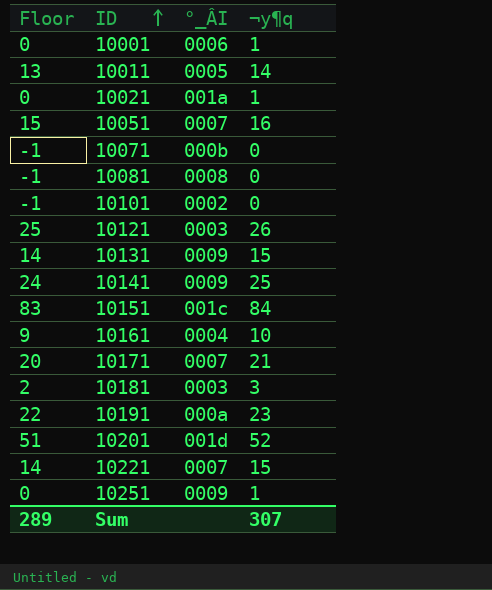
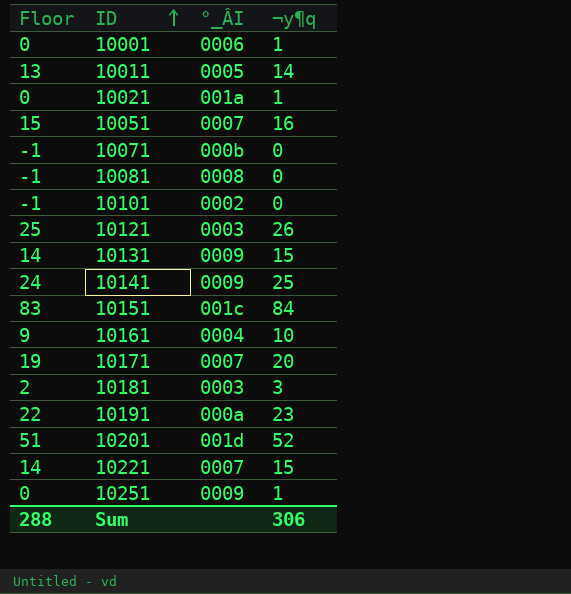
10171 | Floor: 20 -> 19
10171 | ¬y¶q: 21 -> 20
Sum | Floor: 289 -> 288
Sum | ¬y¶q: 307 -> 306

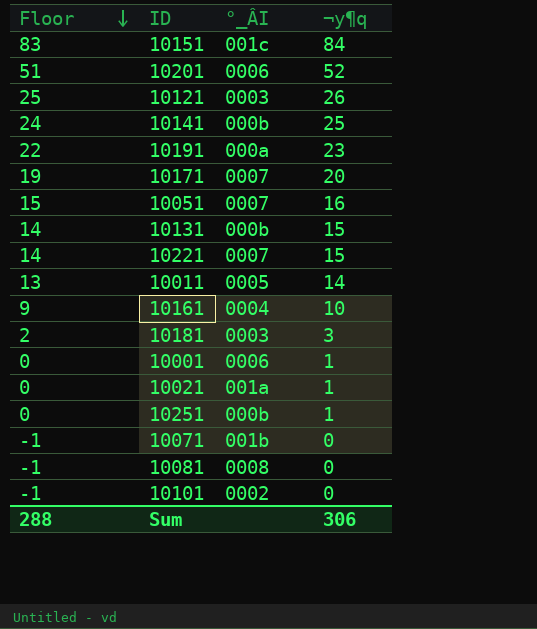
row order: ID ascending -> Floor descending
10201 | °_ÂI: 001d -> 0006
10141 | °_ÂI: 0009 -> 000b
10131 | °_ÂI: 0009 -> 000b
10251 | °_ÂI: 0009 -> 000b
10071 | °_ÂI: 000b -> 001b

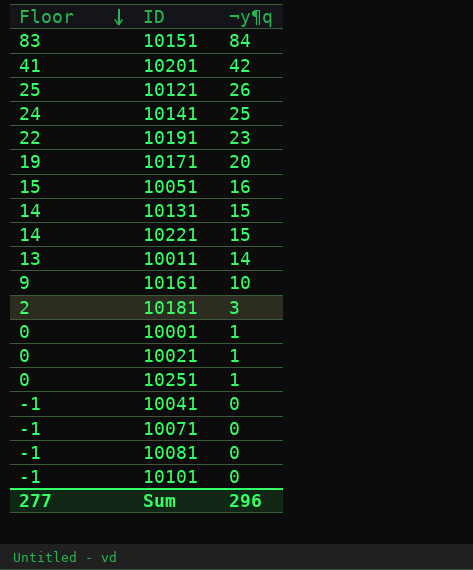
column °_ÂI | position: 3 -> none
10201 | Floor: 51 -> 41
10201 | ¬y¶q: 52 -> 42
row 10041: none -> -1 | 0
Sum | Floor: 288 -> 277
Sum | ¬y¶q: 306 -> 296

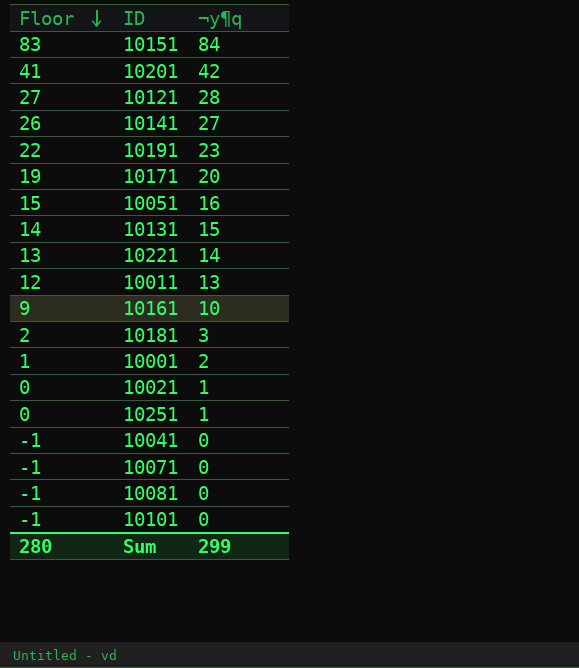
10121 | Floor: 25 -> 27
10121 | ¬y¶q: 26 -> 28
10141 | Floor: 24 -> 26
10141 | ¬y¶q: 25 -> 27
10221 | Floor: 14 -> 13
10221 | ¬y¶q: 15 -> 14
10011 | Floor: 13 -> 12
10011 | ¬y¶q: 14 -> 13
10001 | Floor: 0 -> 1
10001 | ¬y¶q: 1 -> 2
Sum | Floor: 277 -> 280
Sum | ¬y¶q: 296 -> 299

